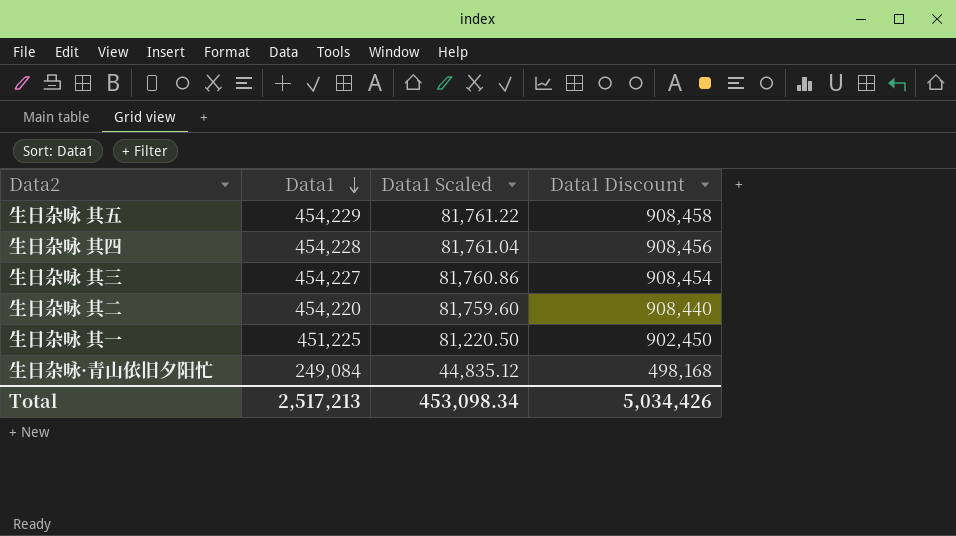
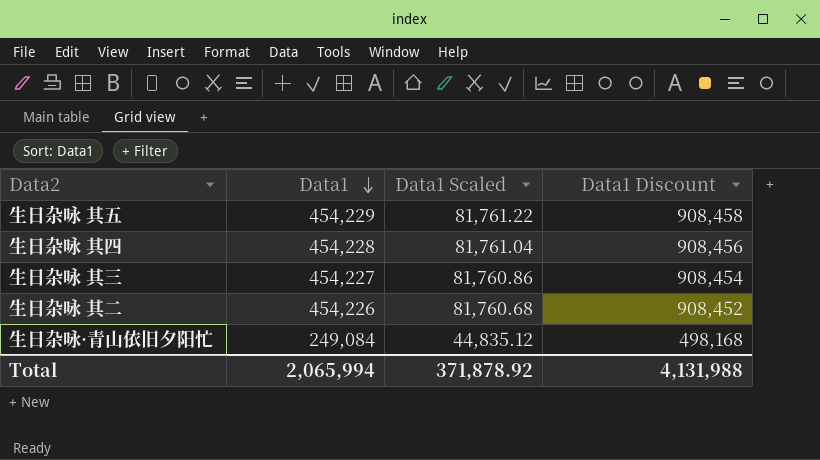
row 生日杂咏 其一: 451,225 | 81,220.50 | 902,450 -> none
生日杂咏 其二 | Data1: 454,220 -> 454,226
生日杂咏 其二 | Data1 Scaled: 81,759.60 -> 81,760.68
生日杂咏 其二 | Data1 Discount: 908,440 -> 908,452
Total | Data1: 2,517,213 -> 2,065,994
Total | Data1 Scaled: 453,098.34 -> 371,878.92
Total | Data1 Discount: 5,034,426 -> 4,131,988

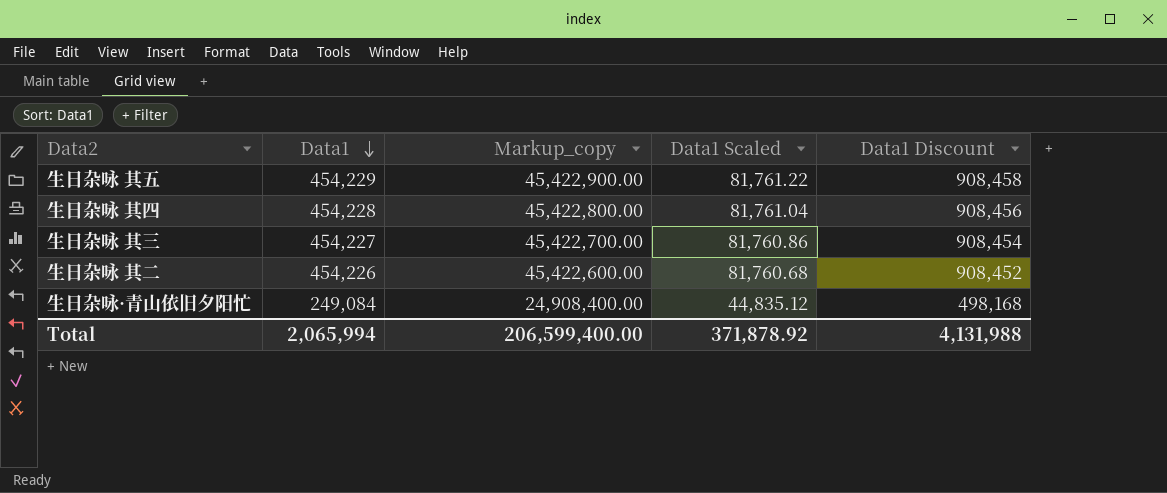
column Markup_copy | formula: none -> [Data1] * 100

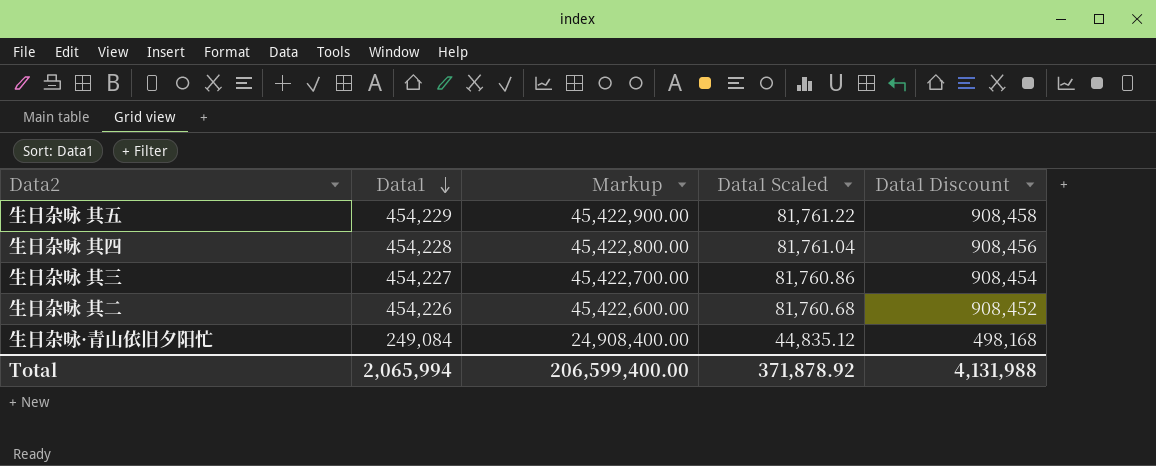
column name: Markup_copy -> Markup

